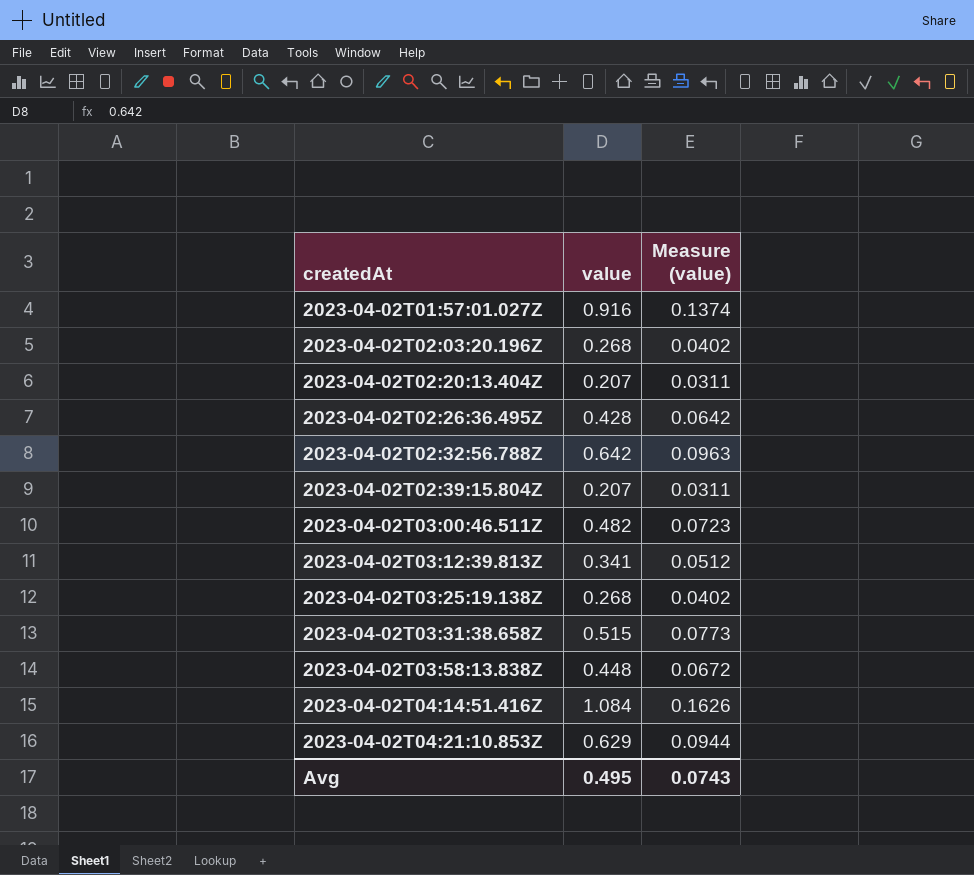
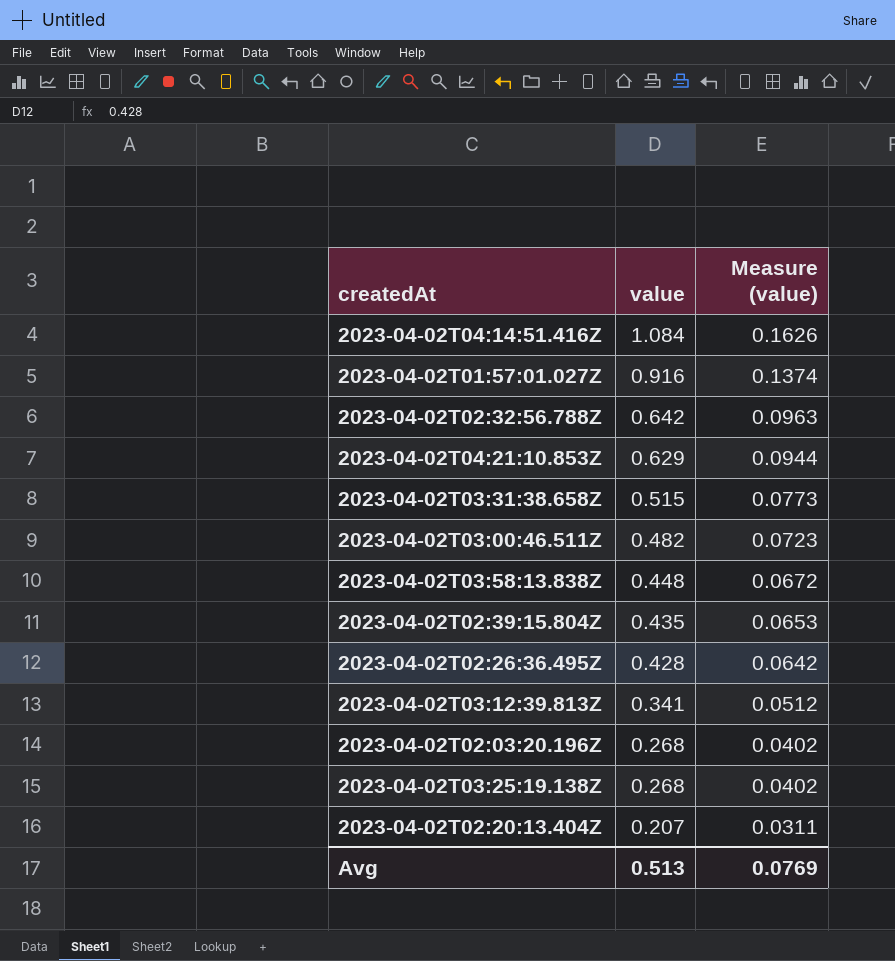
row order: createdAt ascending -> value descending
2023-04-02T02:39:15.804Z | value: 0.207 -> 0.435
2023-04-02T02:39:15.804Z | Measure (value): 0.0311 -> 0.0653
Avg | value: 0.495 -> 0.513
Avg | Measure (value): 0.0743 -> 0.0769

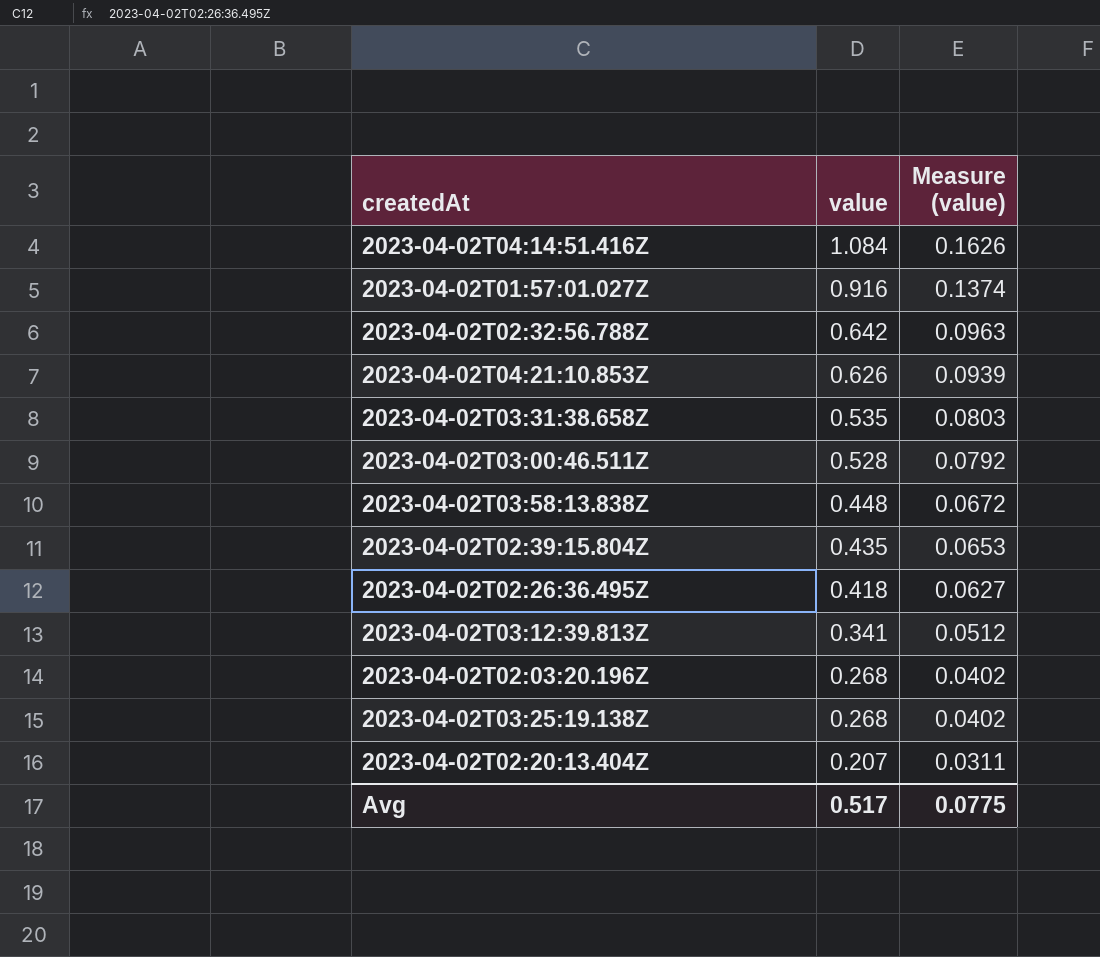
2023-04-02T04:21:10.853Z | value: 0.629 -> 0.626
2023-04-02T04:21:10.853Z | Measure (value): 0.0944 -> 0.0939
2023-04-02T03:31:38.658Z | value: 0.515 -> 0.535
2023-04-02T03:31:38.658Z | Measure (value): 0.0773 -> 0.0803
2023-04-02T03:00:46.511Z | value: 0.482 -> 0.528
2023-04-02T03:00:46.511Z | Measure (value): 0.0723 -> 0.0792
2023-04-02T02:26:36.495Z | value: 0.428 -> 0.418
2023-04-02T02:26:36.495Z | Measure (value): 0.0642 -> 0.0627
Avg | value: 0.513 -> 0.517
Avg | Measure (value): 0.0769 -> 0.0775

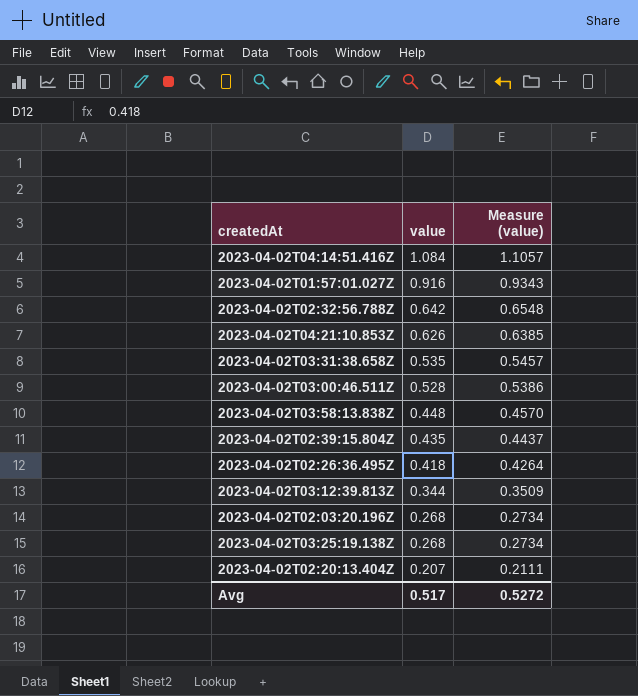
column Measure (value) | formula: [value] * 0.15 -> [value] * 1.02
2023-04-02T03:12:39.813Z | value: 0.341 -> 0.344
Avg | Measure (value): 0.0775 -> 0.5272

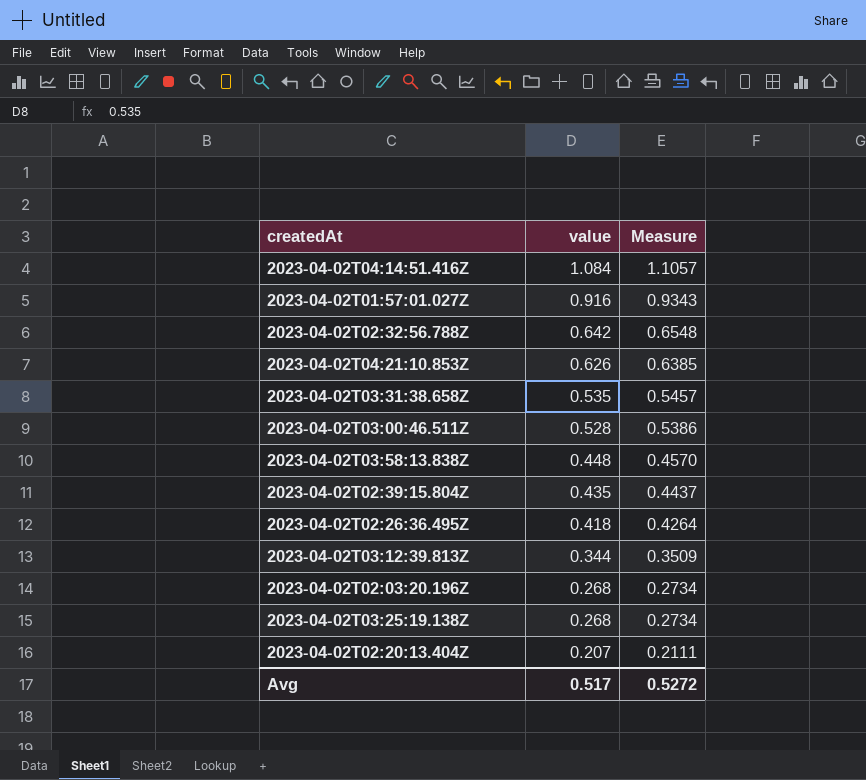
column name: Measure (value) -> Measure

